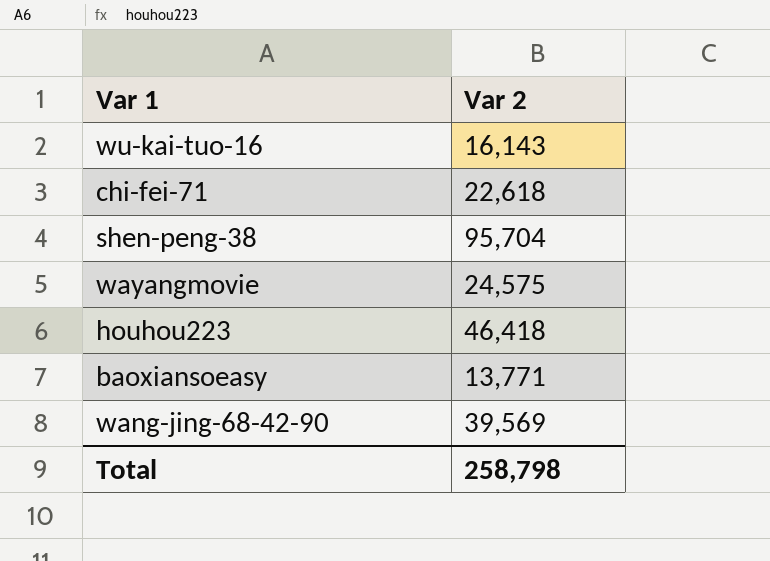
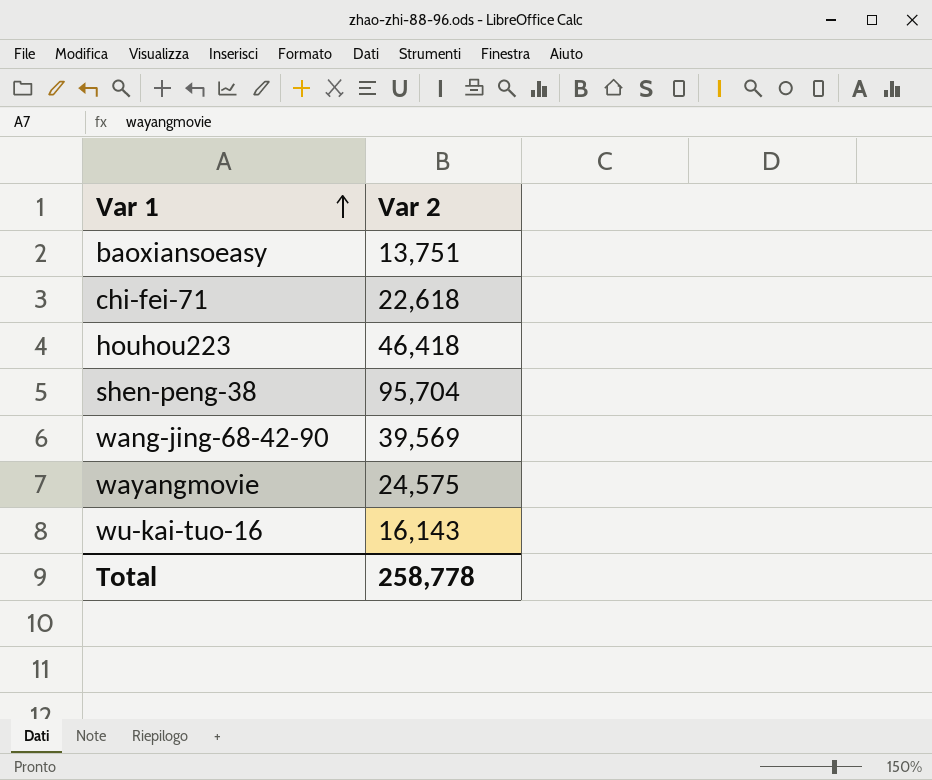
row order: none -> Var 1 ascending
baoxiansoeasy | Var 2: 13,771 -> 13,751
Total | Var 2: 258,798 -> 258,778

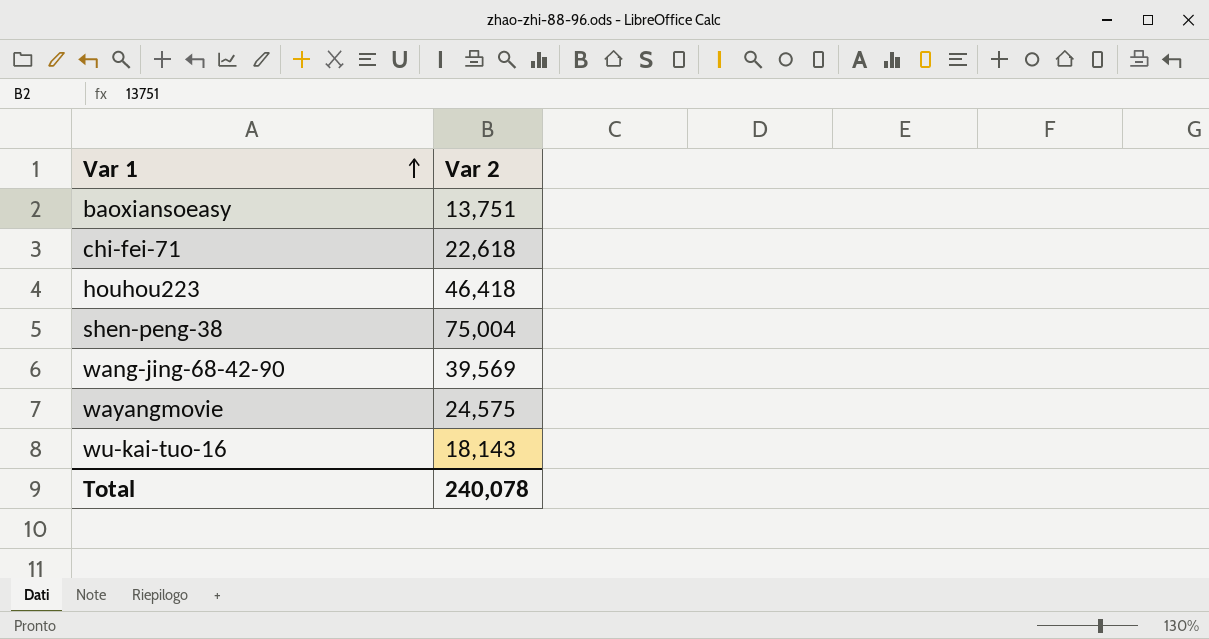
shen-peng-38 | Var 2: 95,704 -> 75,004
wu-kai-tuo-16 | Var 2: 16,143 -> 18,143
Total | Var 2: 258,778 -> 240,078

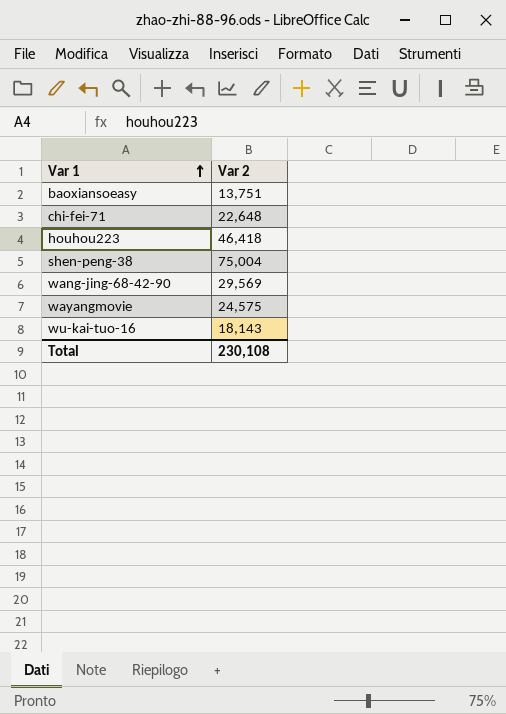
chi-fei-71 | Var 2: 22,618 -> 22,648
wang-jing-68-42-90 | Var 2: 39,569 -> 29,569
Total | Var 2: 240,078 -> 230,108

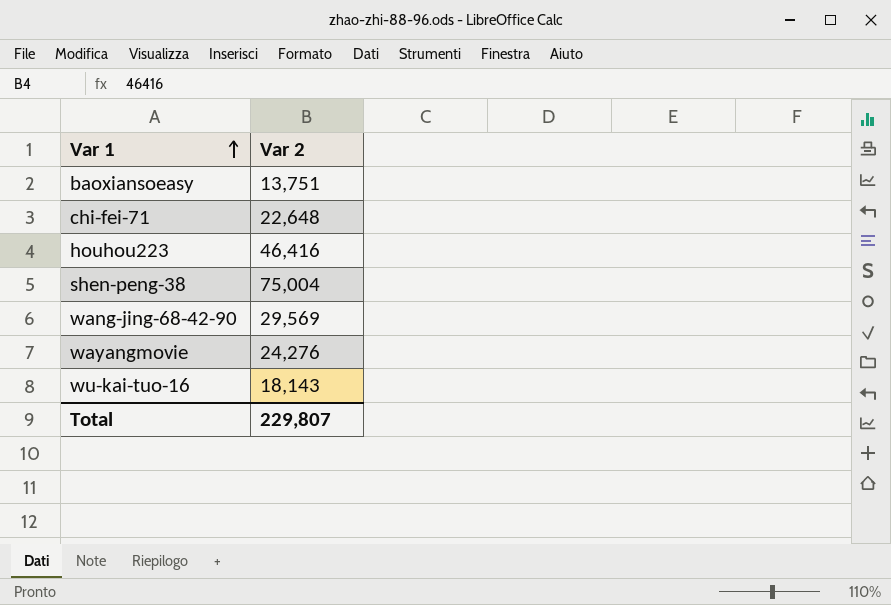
houhou223 | Var 2: 46,418 -> 46,416
wayangmovie | Var 2: 24,575 -> 24,276
Total | Var 2: 230,108 -> 229,807

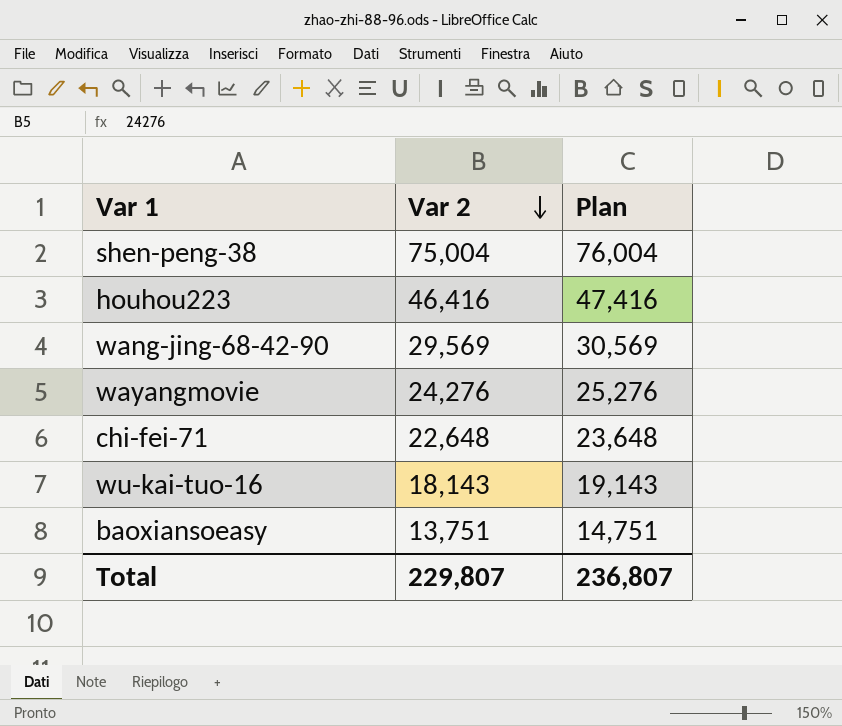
row order: Var 1 ascending -> Var 2 descending
column Plan | formula: none -> [Var 2] + 1000

